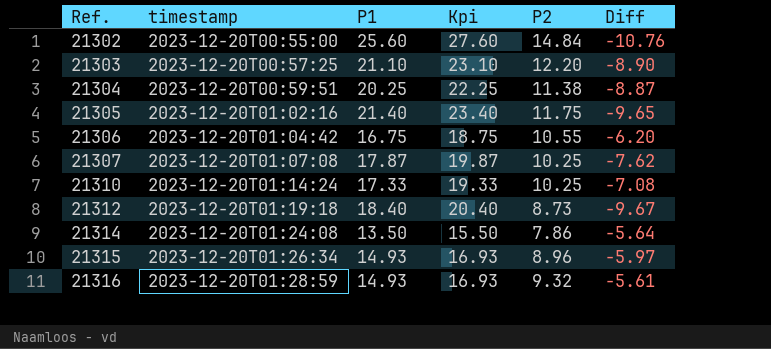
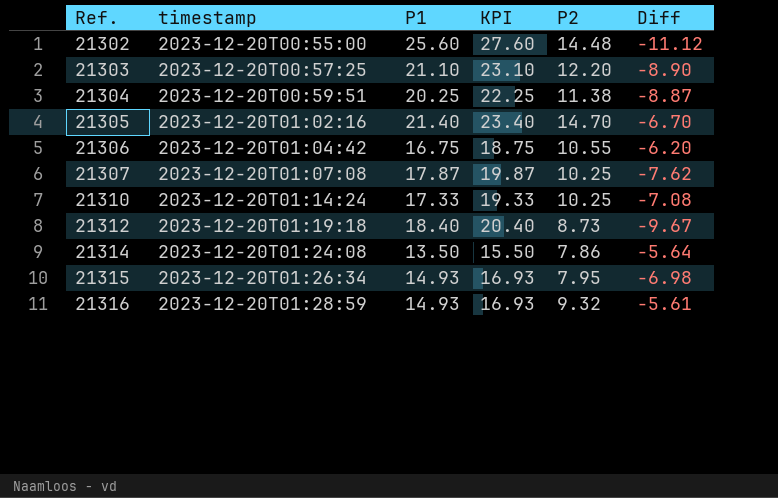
column name: Kpi -> KPI
21302 | P2: 14.84 -> 14.48
21302 | Diff: -10.76 -> -11.12
21305 | P2: 11.75 -> 14.70
21305 | Diff: -9.65 -> -6.70
21315 | P2: 8.96 -> 7.95
21315 | Diff: -5.97 -> -6.98

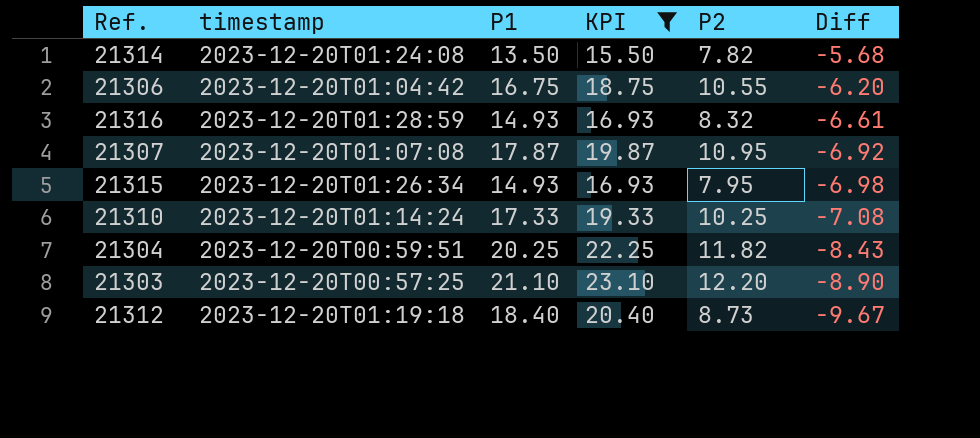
filter: none -> KPI <= 23.10
row order: Ref. ascending -> Diff descending
21314 | P2: 7.86 -> 7.82
21314 | Diff: -5.64 -> -5.68
21316 | P2: 9.32 -> 8.32
21316 | Diff: -5.61 -> -6.61
21307 | P2: 10.25 -> 10.95
21307 | Diff: -7.62 -> -6.92
21304 | P2: 11.38 -> 11.82
21304 | Diff: -8.87 -> -8.43

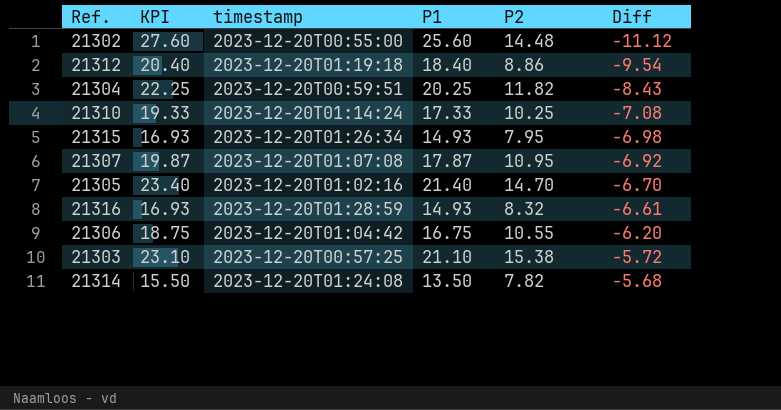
filter: KPI <= 23.10 -> none
row order: Diff descending -> Diff ascending
column KPI | position: 4 -> 2
21312 | P2: 8.73 -> 8.86
21312 | Diff: -9.67 -> -9.54
21303 | P2: 12.20 -> 15.38
21303 | Diff: -8.90 -> -5.72

